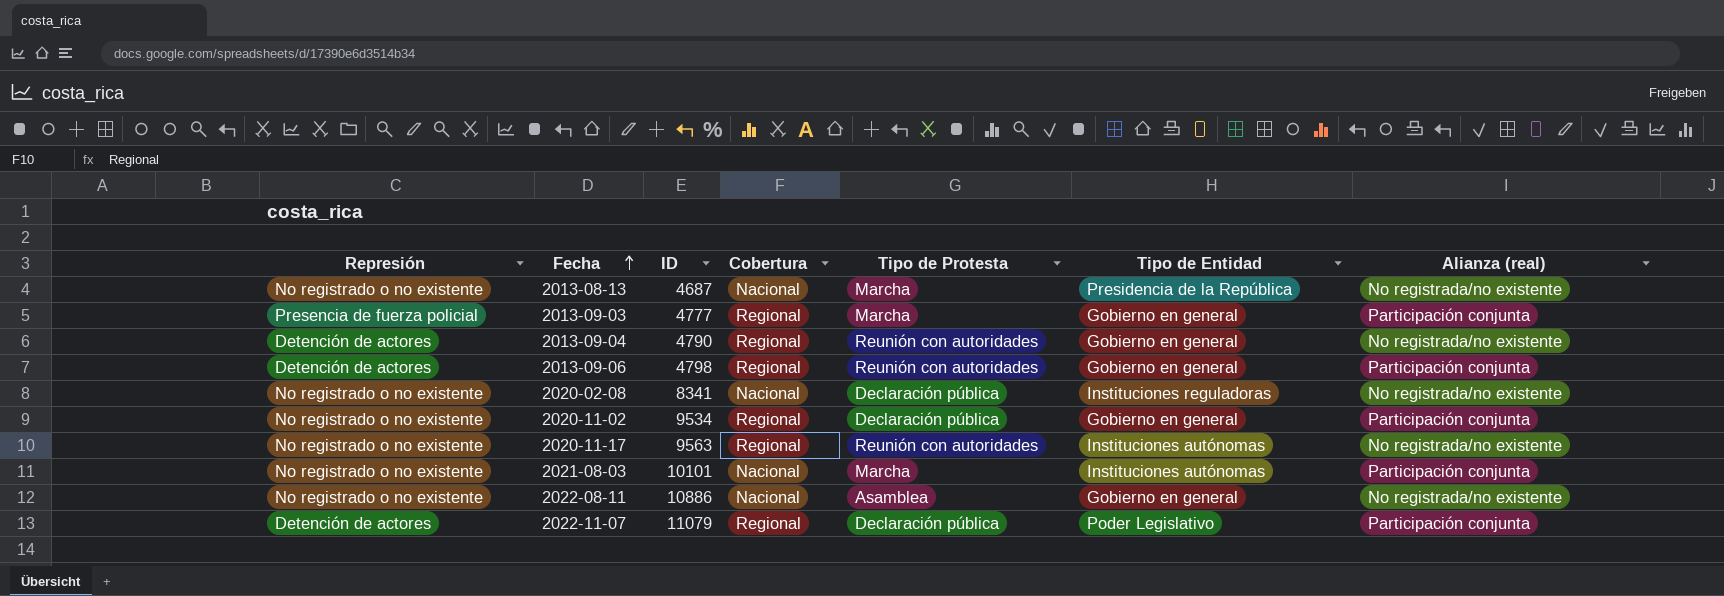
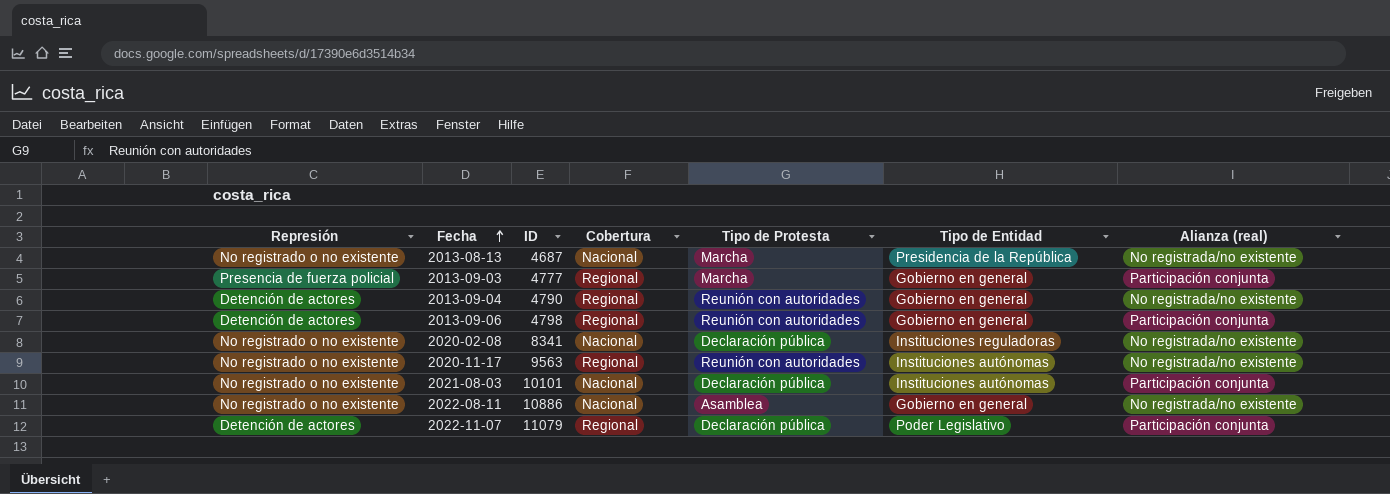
row 2020-11-02: No registrado o no existente | 9534 | Regional | Declaración pública | Gobierno en general | Participación conjunta -> none
2021-08-03 | Tipo de Protesta: Marcha -> Declaración pública

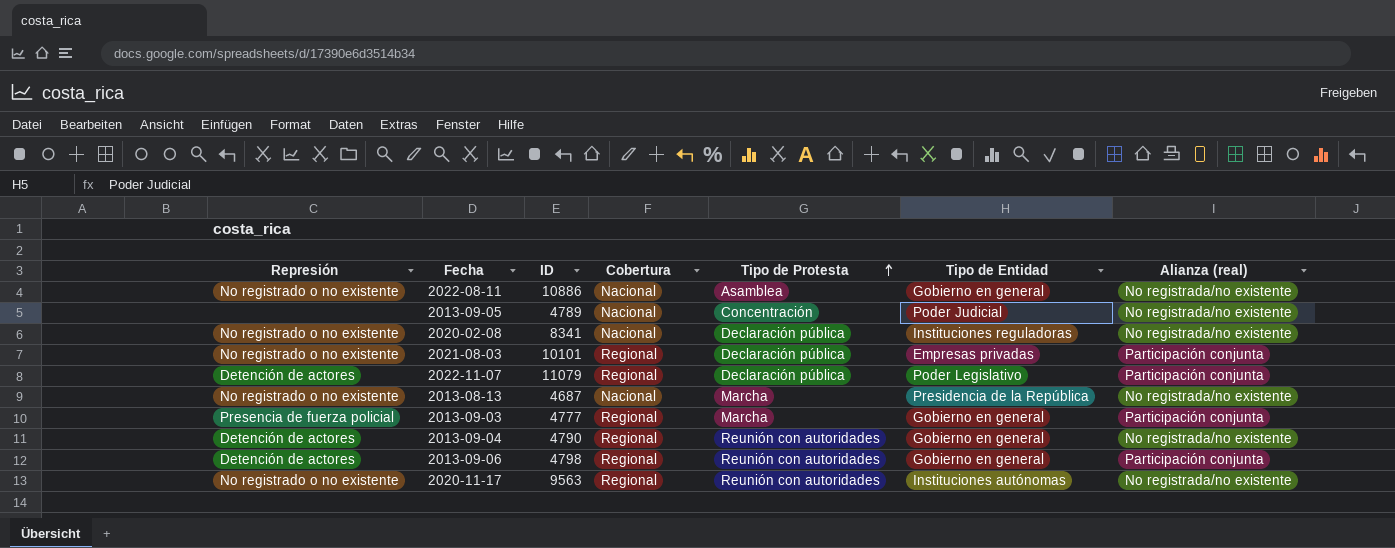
row order: Fecha ascending -> Tipo de Protesta ascending
row 2013-09-05: none -> none | 4789 | Nacional | Concentración | Poder Judicial | No registrada/no existente
2021-08-03 | Cobertura: Nacional -> Regional
2021-08-03 | Tipo de Entidad: Instituciones autónomas -> Empresas privadas

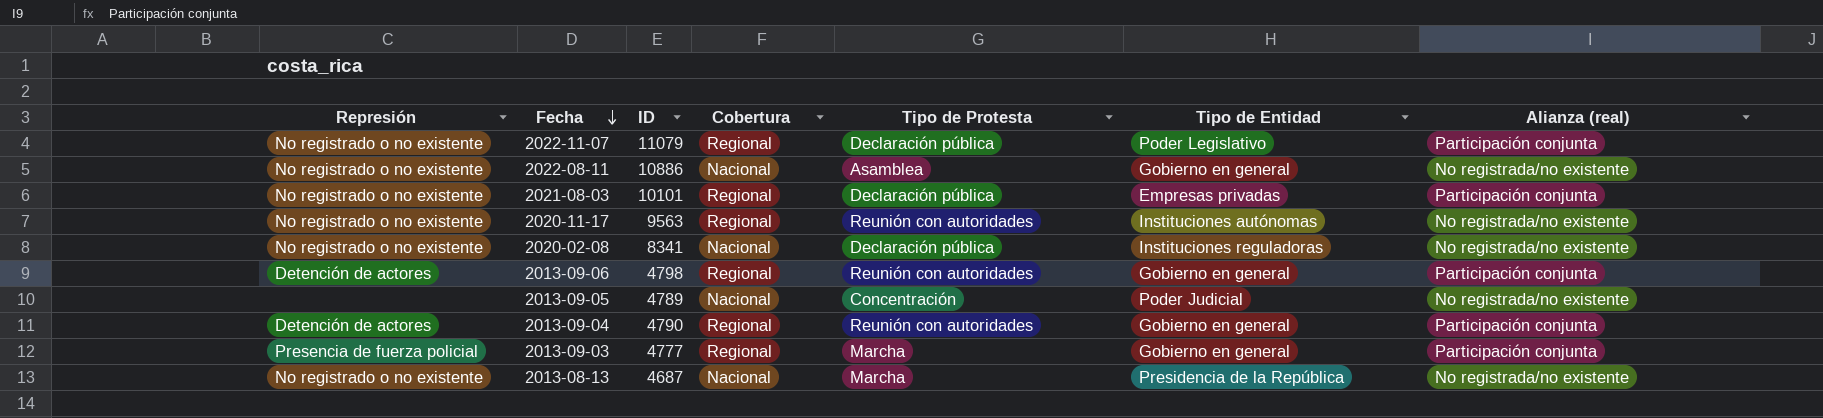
row order: Tipo de Protesta ascending -> Fecha descending
2022-11-07 | Represión: Detención de actores -> No registrado o no existente
2013-09-04 | Alianza (real): No registrada/no existente -> Participación conjunta

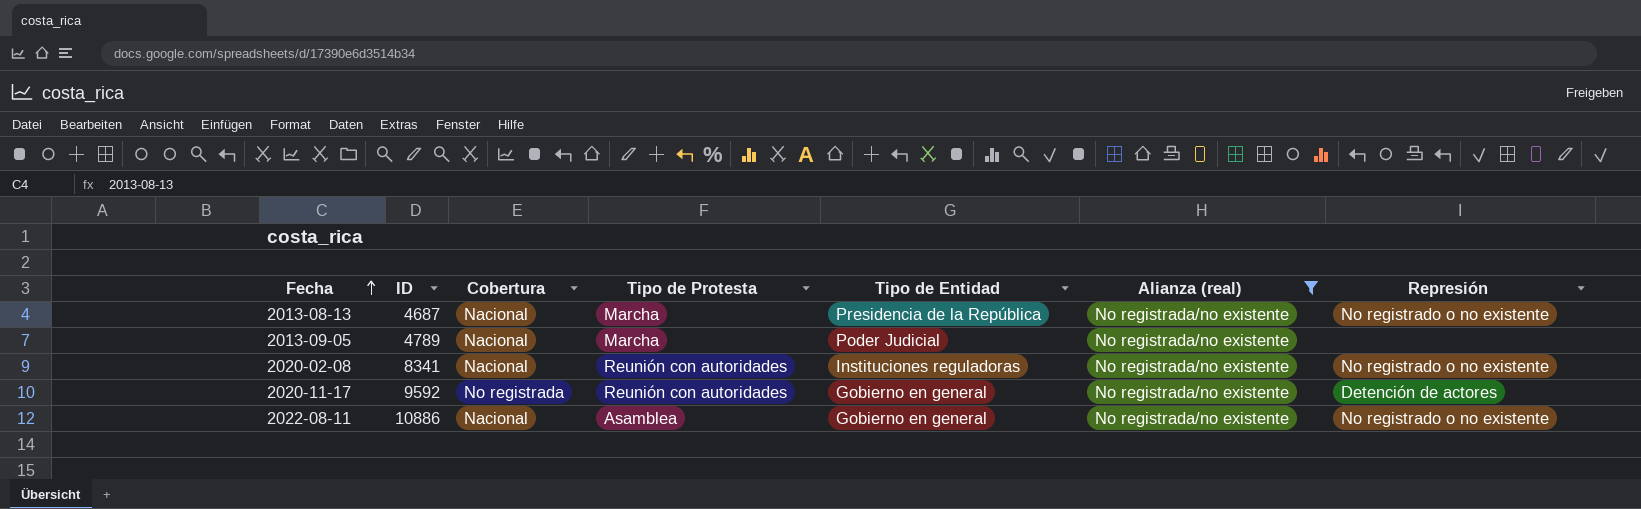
filter: none -> Alianza (real) = No registrada/no existente
row order: Fecha descending -> Fecha ascending
column Represión | position: 1 -> 7
2013-09-05 | Tipo de Protesta: Concentración -> Marcha
2020-02-08 | Tipo de Protesta: Declaración pública -> Reunión con autoridades
2020-11-17 | ID: 9563 -> 9592
2020-11-17 | Cobertura: Regional -> No registrada
2020-11-17 | Tipo de Entidad: Instituciones autónomas -> Gobierno en general
2020-11-17 | Represión: No registrado o no existente -> Detención de actores

